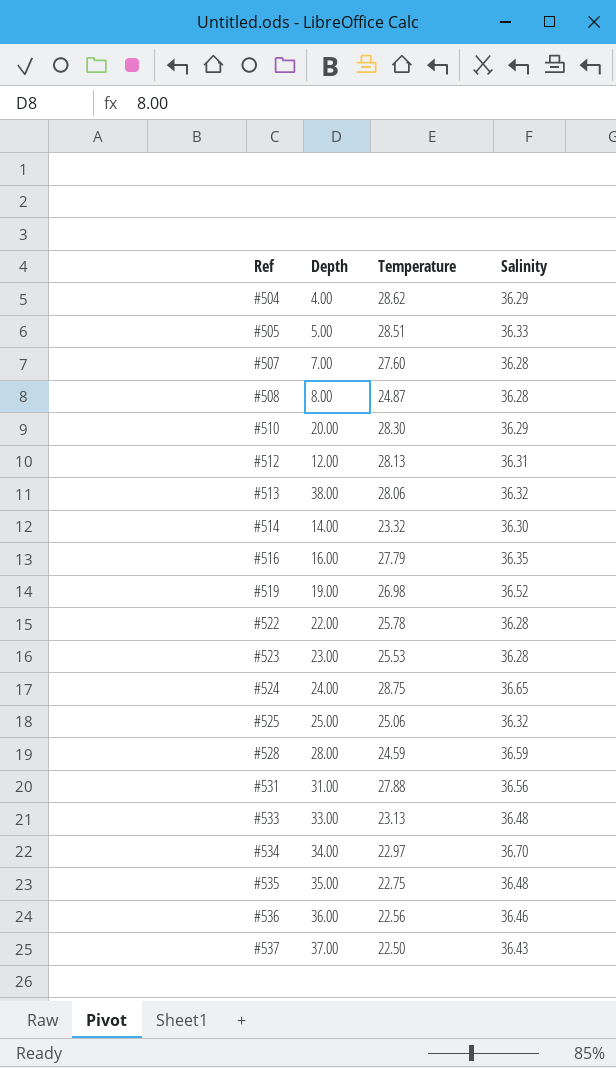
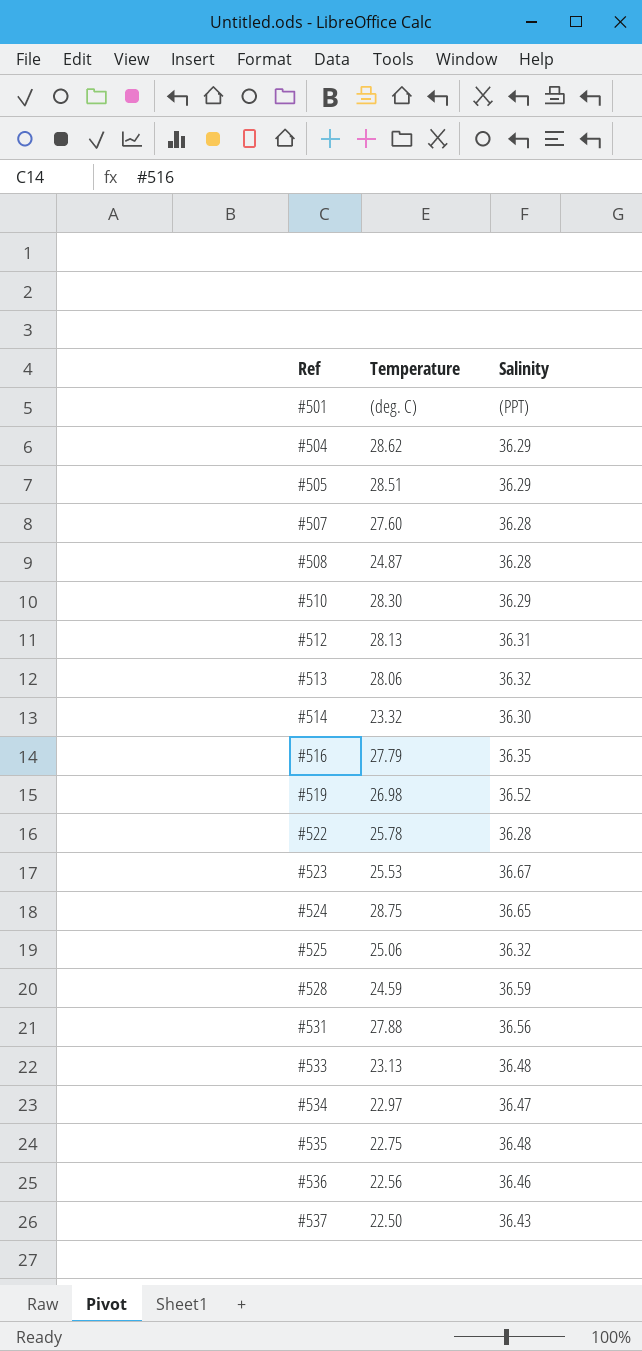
column Depth | position: 2 -> none
row #501: none -> (deg. C) | (PPT)
#505 | Salinity: 36.33 -> 36.29
#523 | Salinity: 36.28 -> 36.67
#534 | Salinity: 36.70 -> 36.47

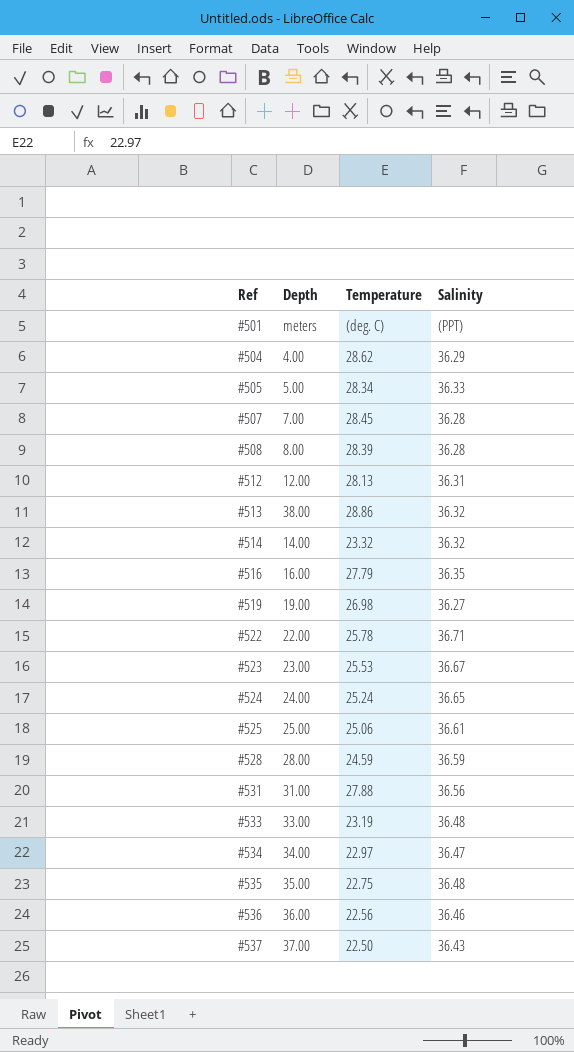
column Depth | position: none -> 2
row #510: 28.30 | 36.29 -> none
#505 | Temperature: 28.51 -> 28.34
#505 | Salinity: 36.29 -> 36.33
#507 | Temperature: 27.60 -> 28.45
#508 | Temperature: 24.87 -> 28.39
#513 | Temperature: 28.06 -> 28.86
#514 | Salinity: 36.30 -> 36.32
#519 | Salinity: 36.52 -> 36.27
#522 | Salinity: 36.28 -> 36.71
#524 | Temperature: 28.75 -> 25.24
#525 | Salinity: 36.32 -> 36.61
#533 | Temperature: 23.13 -> 23.19

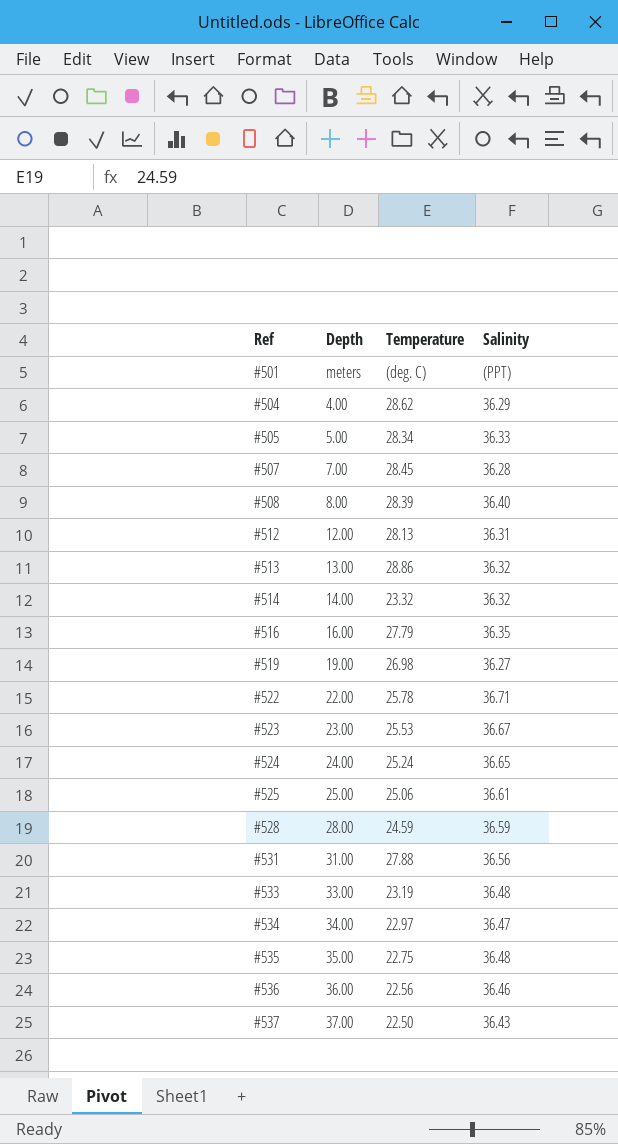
#508 | Salinity: 36.28 -> 36.40
#513 | Depth: 38.00 -> 13.00

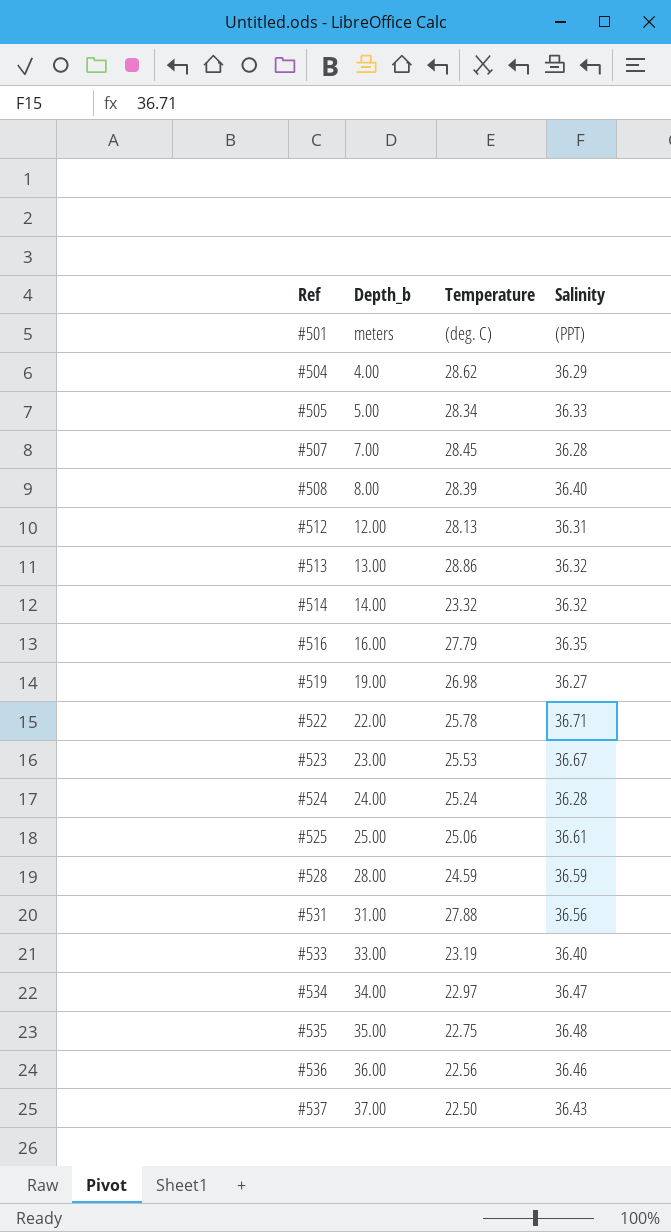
column name: Depth -> Depth_b
#524 | Salinity: 36.65 -> 36.28
#533 | Salinity: 36.48 -> 36.40

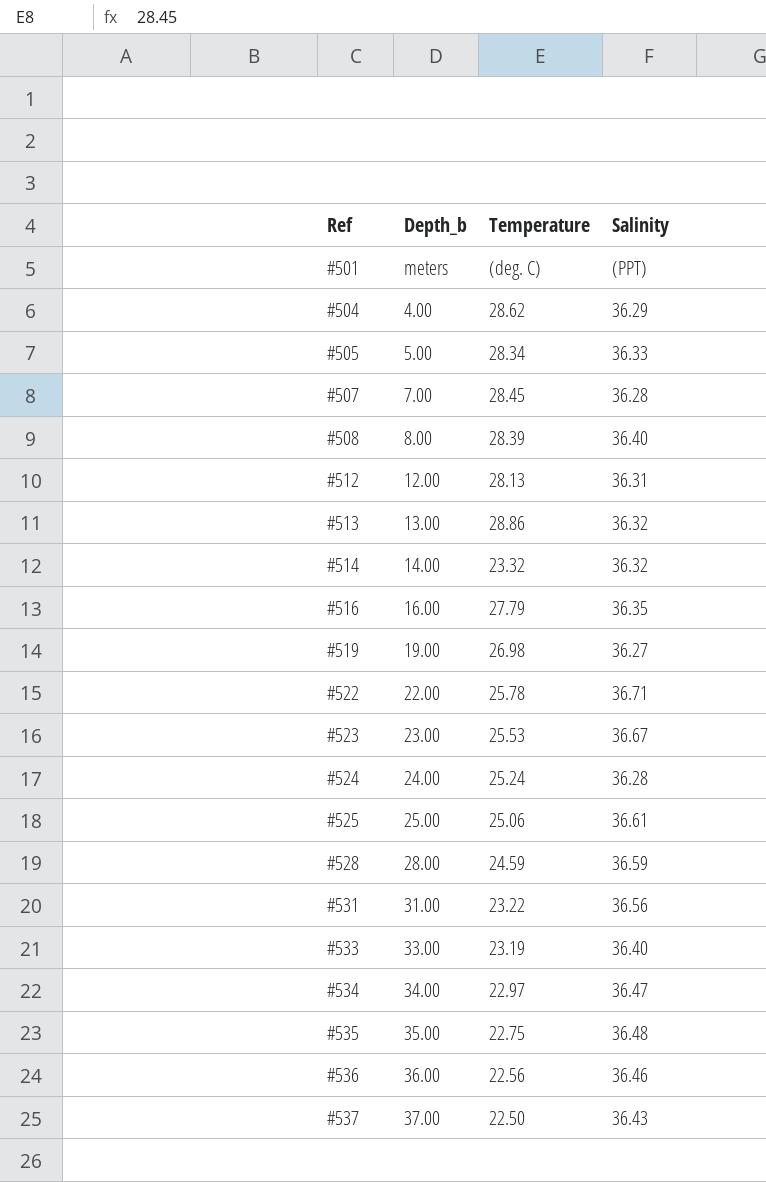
#531 | Temperature: 27.88 -> 23.22

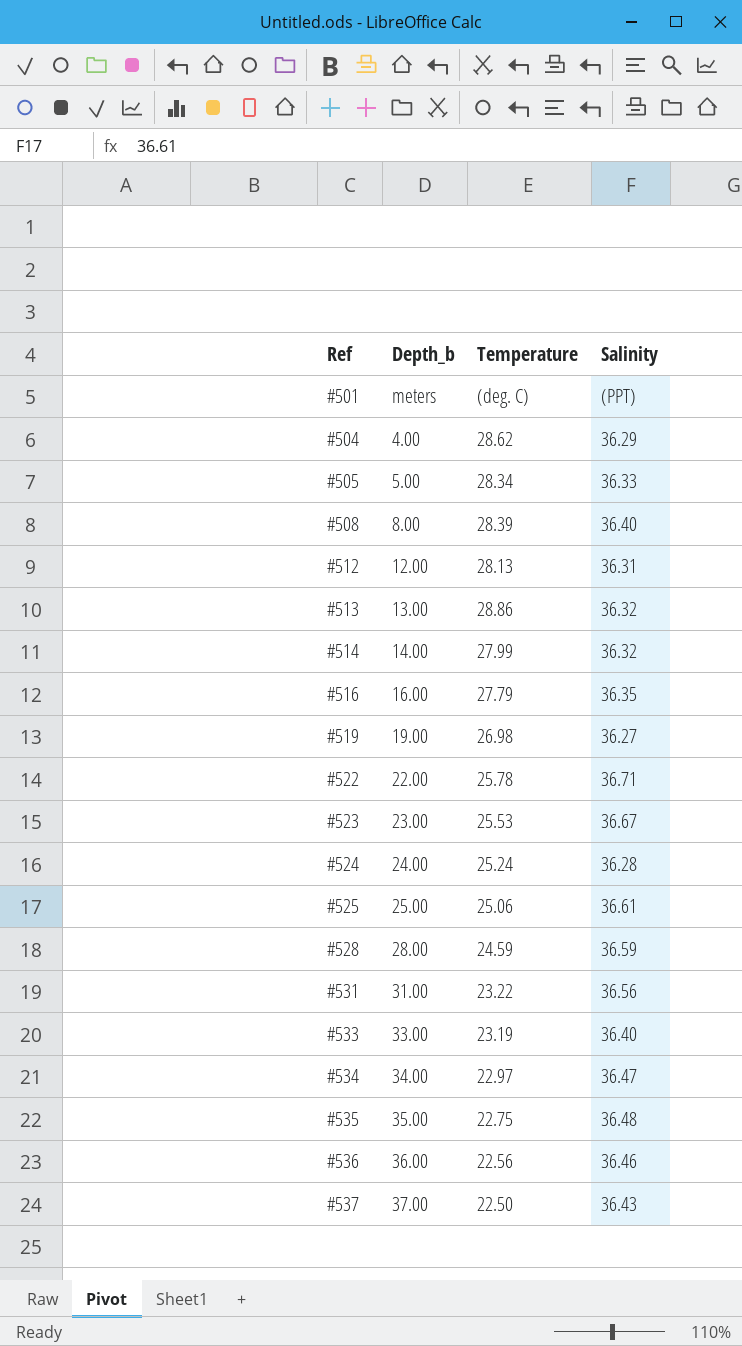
row #507: 7.00 | 28.45 | 36.28 -> none
#514 | Temperature: 23.32 -> 27.99

